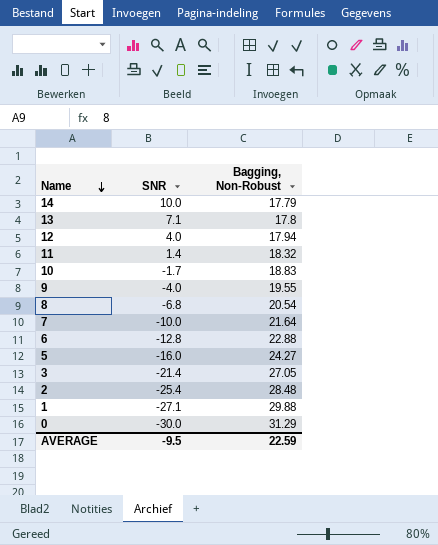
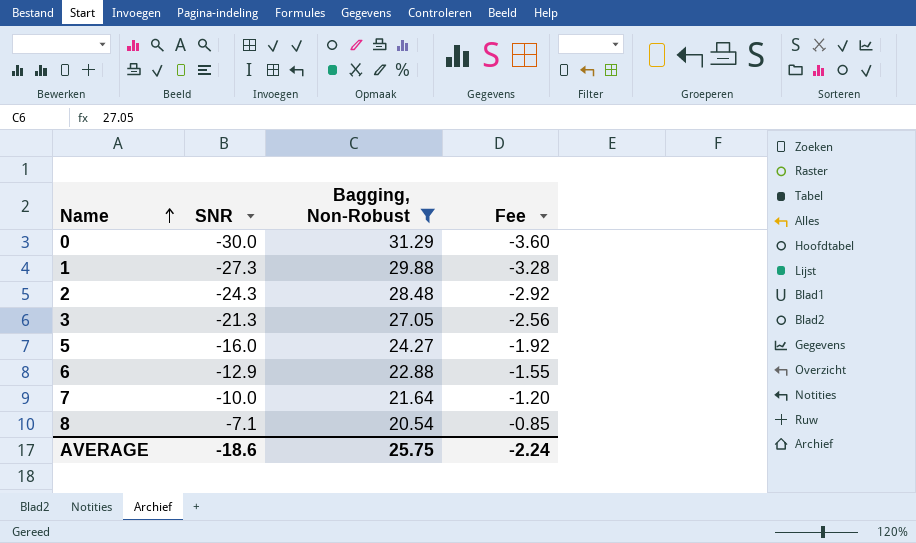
filter: none -> Bagging, Non-Robust >= 20.54
row order: Name descending -> Name ascending
column Fee | formula: none -> [SNR] * 0.12
1 | SNR: -27.1 -> -27.3
2 | SNR: -25.4 -> -24.3
3 | SNR: -21.4 -> -21.3
6 | SNR: -12.8 -> -12.9
8 | SNR: -6.8 -> -7.1
AVERAGE | SNR: -9.5 -> -18.6
AVERAGE | Bagging, Non-Robust: 22.59 -> 25.75

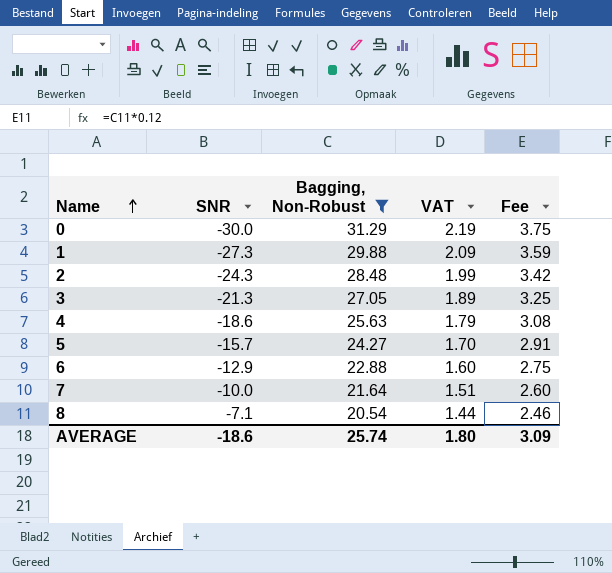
column VAT | formula: none -> [Bagging, Non-Robust] * 0.07
column Fee | formula: [SNR] * 0.12 -> [Bagging, Non-Robust] * 0.12
row 4: none -> -18.6 | 25.63 | 1.79 | 3.08
5 | SNR: -16.0 -> -15.7
AVERAGE | Bagging, Non-Robust: 25.75 -> 25.74
AVERAGE | Fee: -2.24 -> 3.09

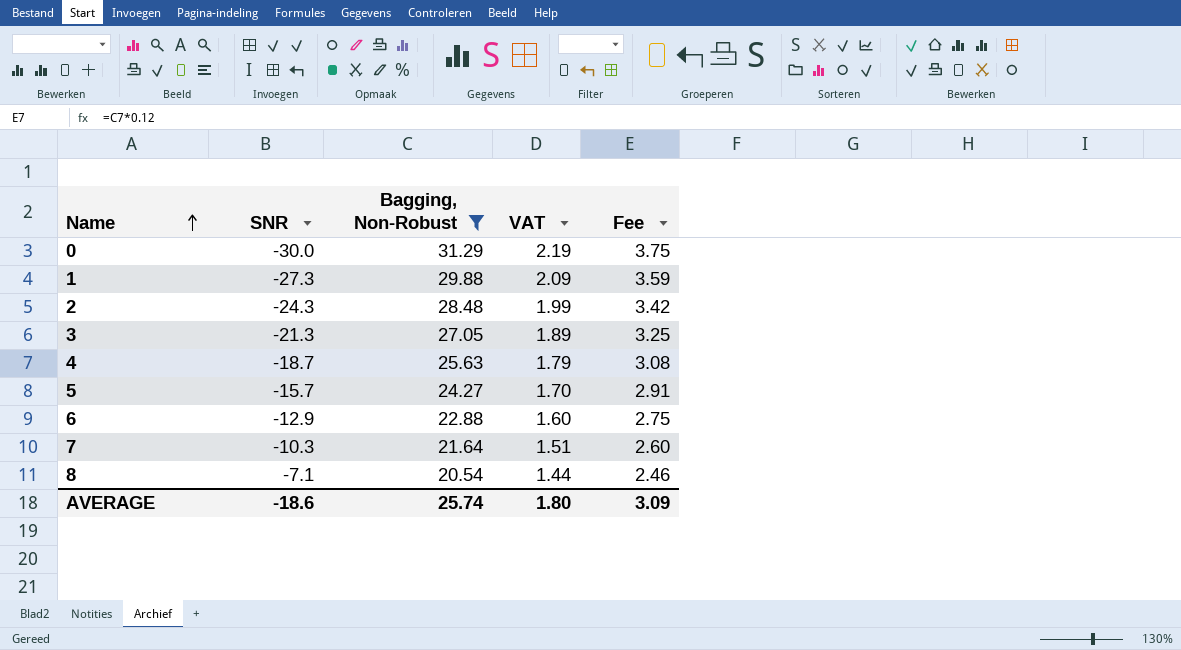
4 | SNR: -18.6 -> -18.7
7 | SNR: -10.0 -> -10.3

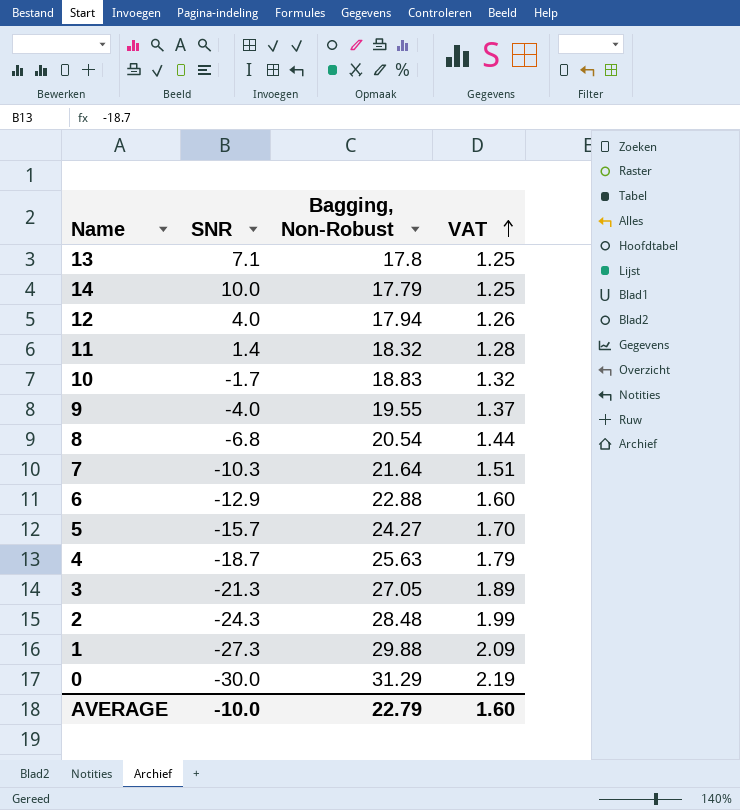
filter: Bagging, Non-Robust >= 20.54 -> none
row order: Name ascending -> VAT ascending
column Fee | formula: [Bagging, Non-Robust] * 0.12 -> none
8 | SNR: -7.1 -> -6.8
AVERAGE | SNR: -18.6 -> -10.0
AVERAGE | Bagging, Non-Robust: 25.74 -> 22.79
AVERAGE | VAT: 1.80 -> 1.60

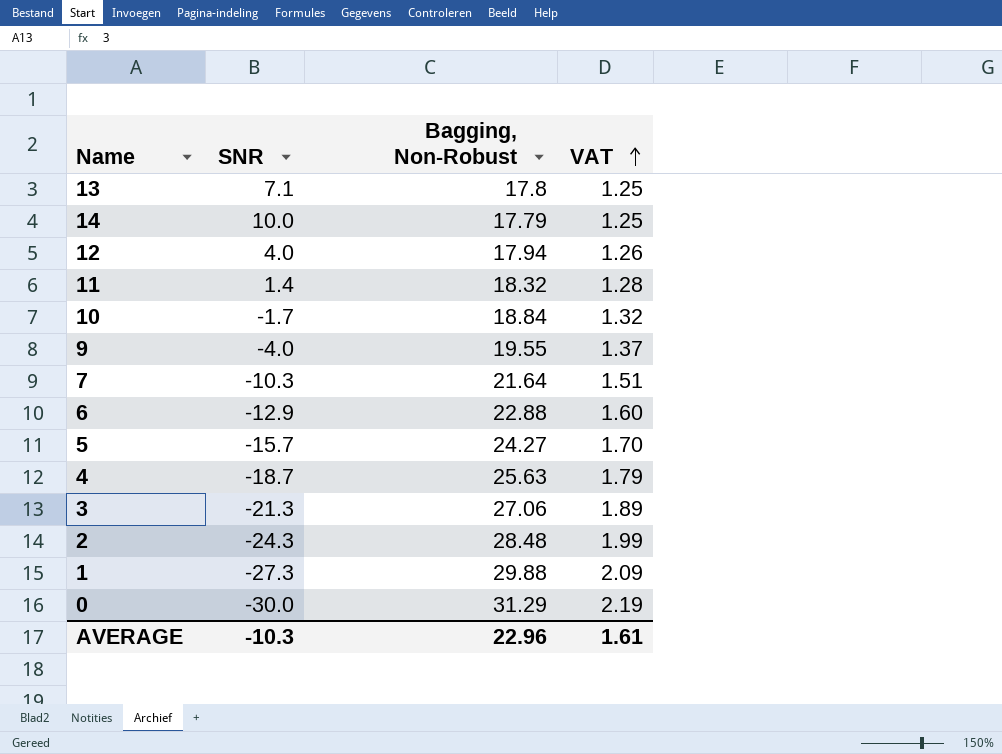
row 8: -6.8 | 20.54 | 1.44 -> none
10 | Bagging, Non-Robust: 18.83 -> 18.84
3 | Bagging, Non-Robust: 27.05 -> 27.06
AVERAGE | SNR: -10.0 -> -10.3
AVERAGE | Bagging, Non-Robust: 22.79 -> 22.96
AVERAGE | VAT: 1.60 -> 1.61

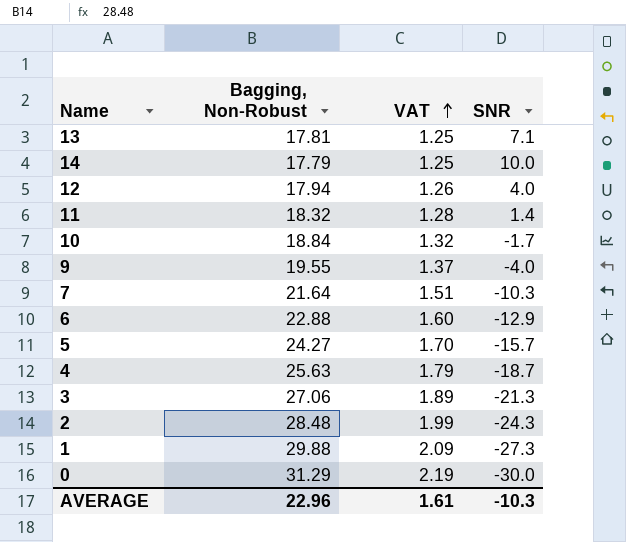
column SNR | position: 2 -> 4
13 | Bagging, Non-Robust: 17.8 -> 17.81

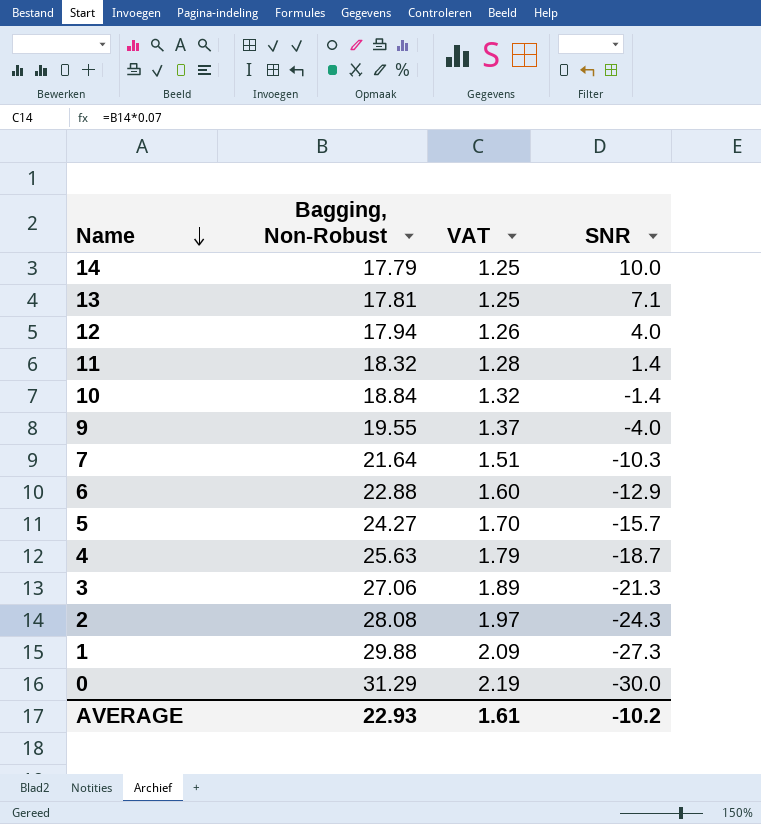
row order: VAT ascending -> Name descending
10 | SNR: -1.7 -> -1.4
2 | Bagging, Non-Robust: 28.48 -> 28.08
2 | VAT: 1.99 -> 1.97
AVERAGE | Bagging, Non-Robust: 22.96 -> 22.93
AVERAGE | SNR: -10.3 -> -10.2

